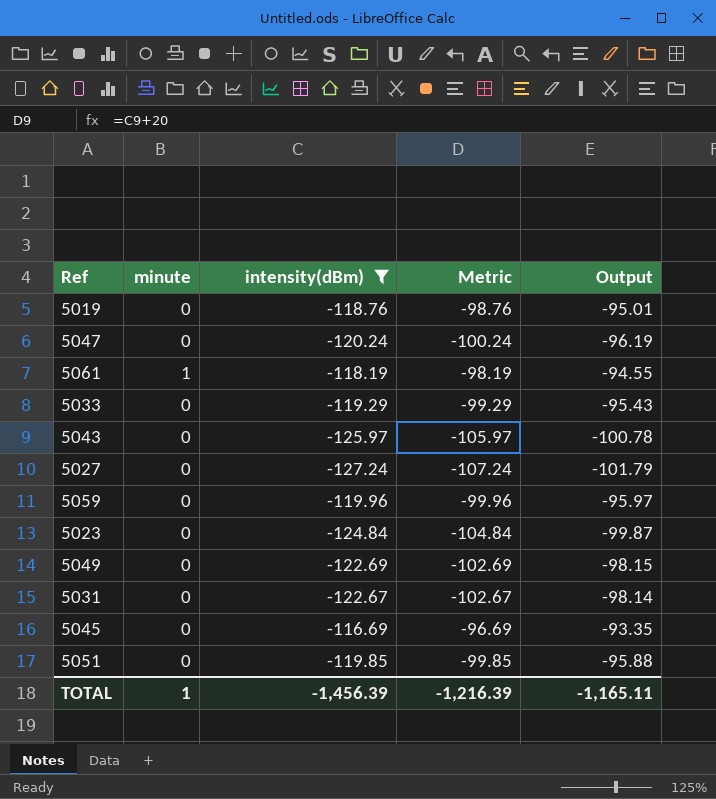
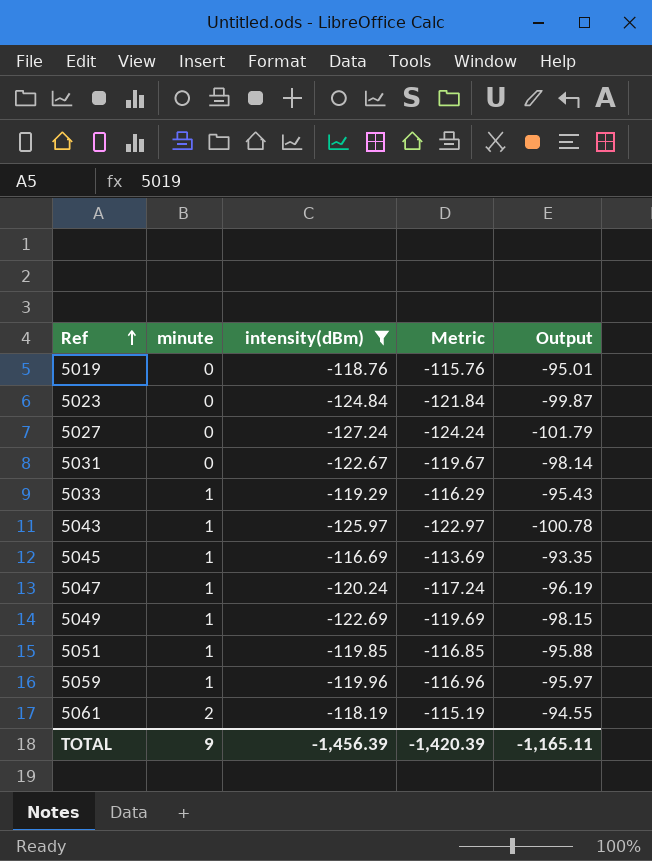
row order: none -> Ref ascending
column Metric | formula: [intensity(dBm)] + 20 -> [intensity(dBm)] + 3
5033 | minute: 0 -> 1
5043 | minute: 0 -> 1
5045 | minute: 0 -> 1
5047 | minute: 0 -> 1
5049 | minute: 0 -> 1
5051 | minute: 0 -> 1
5059 | minute: 0 -> 1
5061 | minute: 1 -> 2
TOTAL | minute: 1 -> 9
TOTAL | Metric: -1,216.39 -> -1,420.39

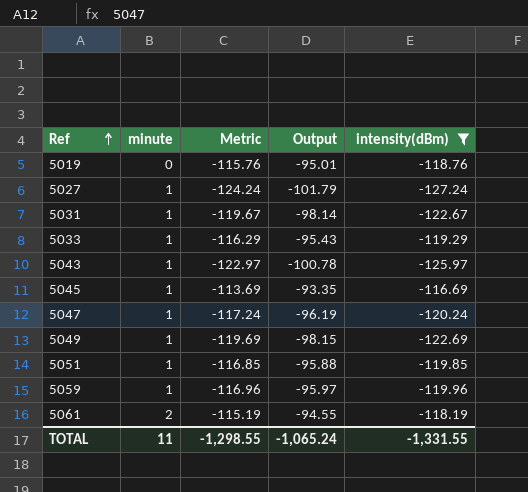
column intensity(dBm) | position: 3 -> 5
row 5023: 0 | -124.84 | -121.84 | -99.87 -> none
5027 | minute: 0 -> 1
5031 | minute: 0 -> 1
TOTAL | minute: 9 -> 11
TOTAL | Metric: -1,420.39 -> -1,298.55
TOTAL | Output: -1,165.11 -> -1,065.24
TOTAL | intensity(dBm): -1,456.39 -> -1,331.55

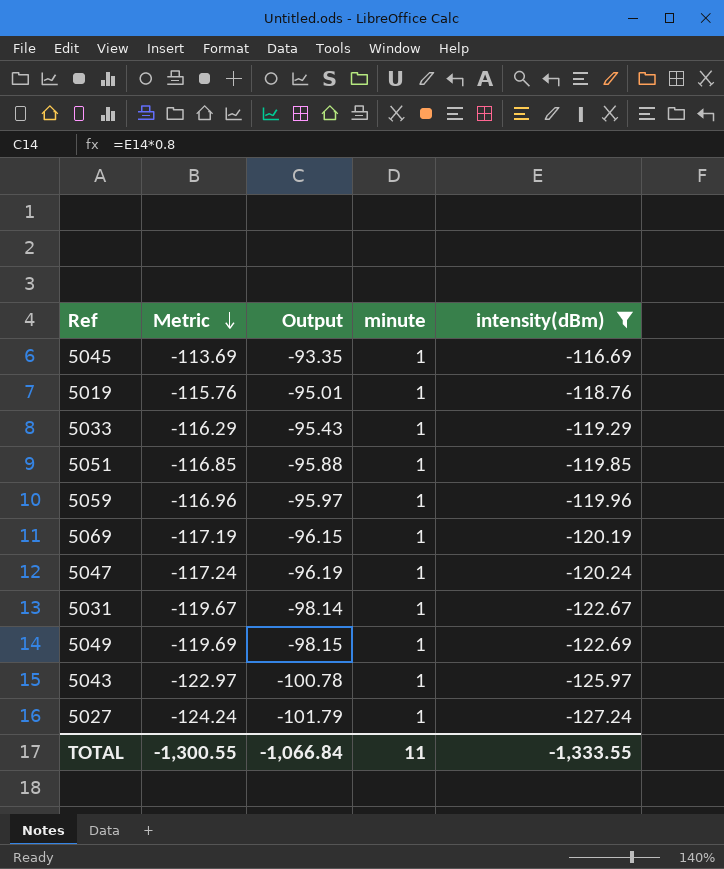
row order: Ref ascending -> Metric descending
column minute | position: 2 -> 4
row 5061: 2 | -115.19 | -94.55 | -118.19 -> none
5019 | minute: 0 -> 1
row 5069: none -> -117.19 | -96.15 | 1 | -120.19
TOTAL | Metric: -1,298.55 -> -1,300.55
TOTAL | Output: -1,065.24 -> -1,066.84
TOTAL | intensity(dBm): -1,331.55 -> -1,333.55

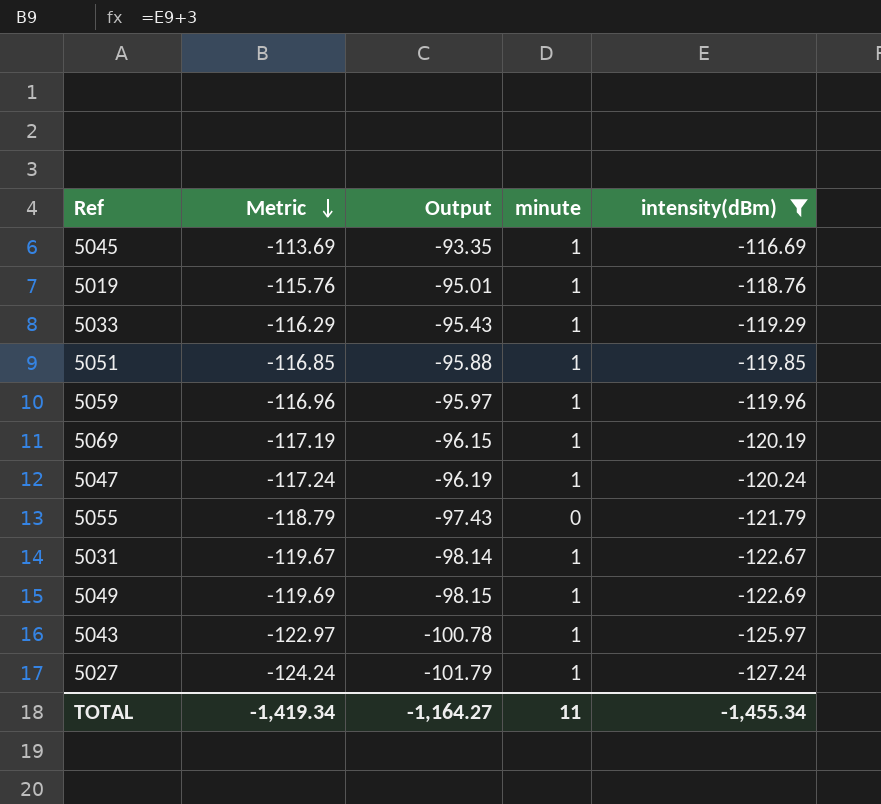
row 5055: none -> -118.79 | -97.43 | 0 | -121.79
TOTAL | Metric: -1,300.55 -> -1,419.34
TOTAL | Output: -1,066.84 -> -1,164.27
TOTAL | intensity(dBm): -1,333.55 -> -1,455.34

